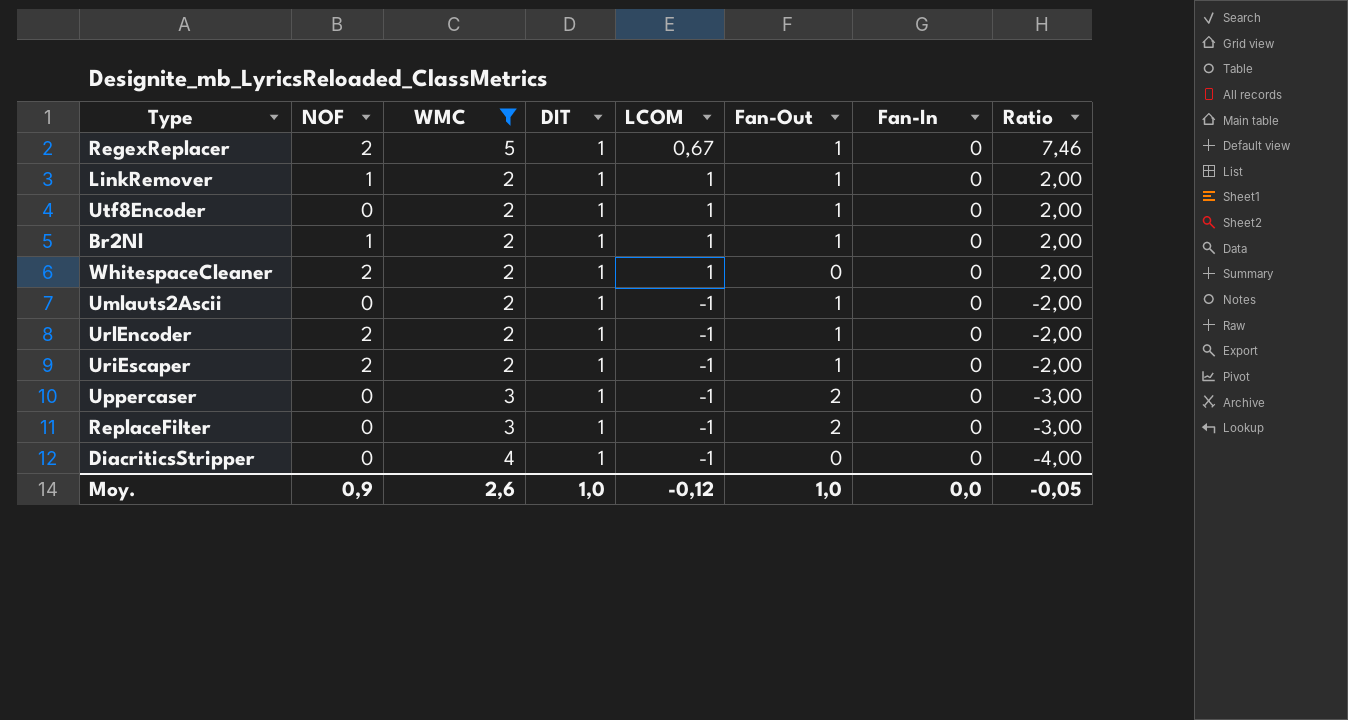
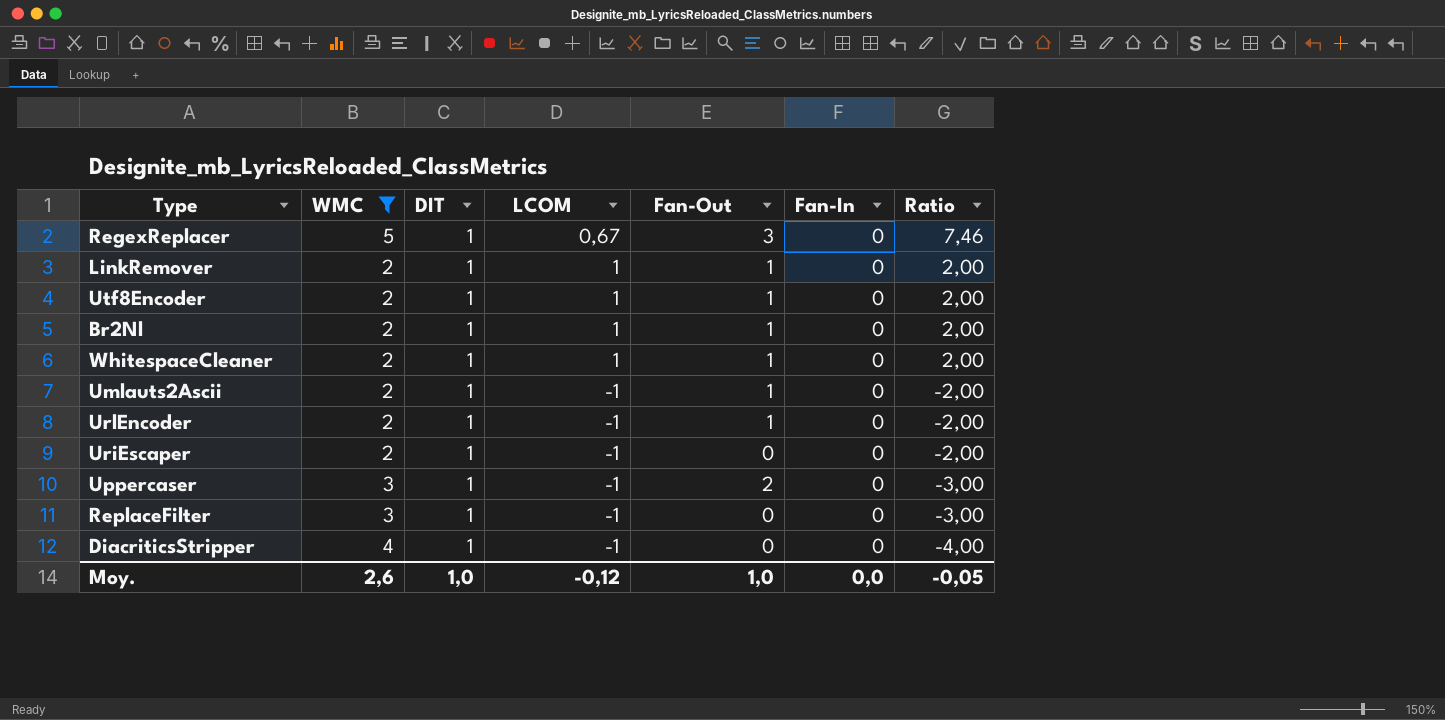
column NOF | position: 2 -> none
RegexReplacer | Fan-Out: 1 -> 3
WhitespaceCleaner | Fan-Out: 0 -> 1
UriEscaper | Fan-Out: 1 -> 0
ReplaceFilter | Fan-Out: 2 -> 0

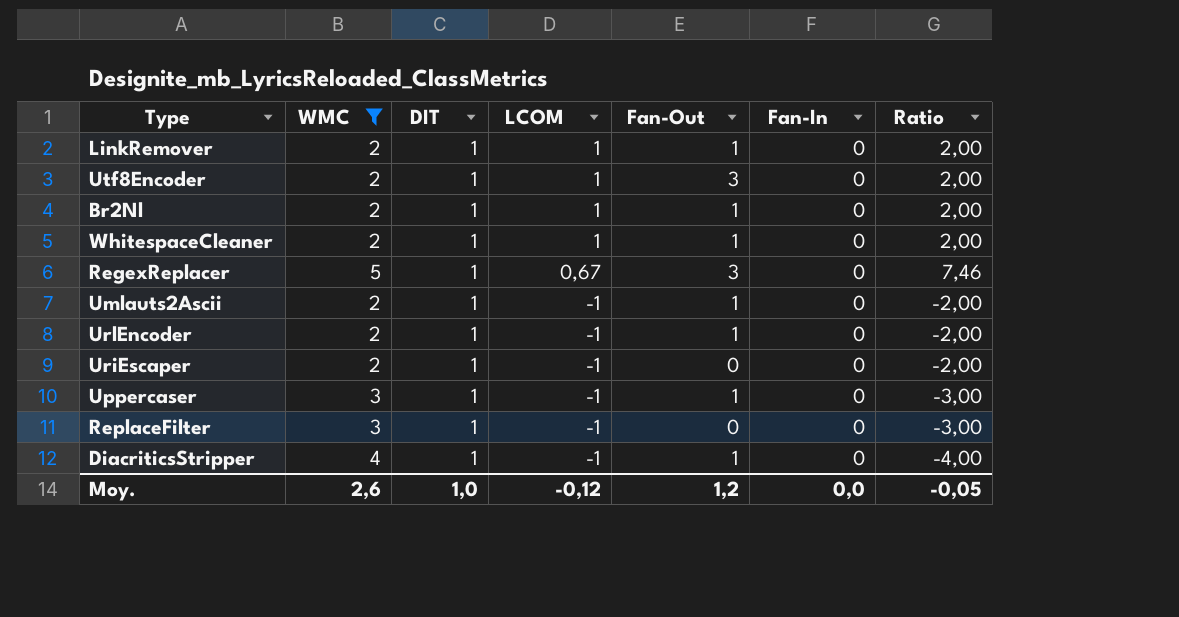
row order: Ratio descending -> LCOM descending
Utf8Encoder | Fan-Out: 1 -> 3
Uppercaser | Fan-Out: 2 -> 1
DiacriticsStripper | Fan-Out: 0 -> 1
Moy. | Fan-Out: 1,0 -> 1,2

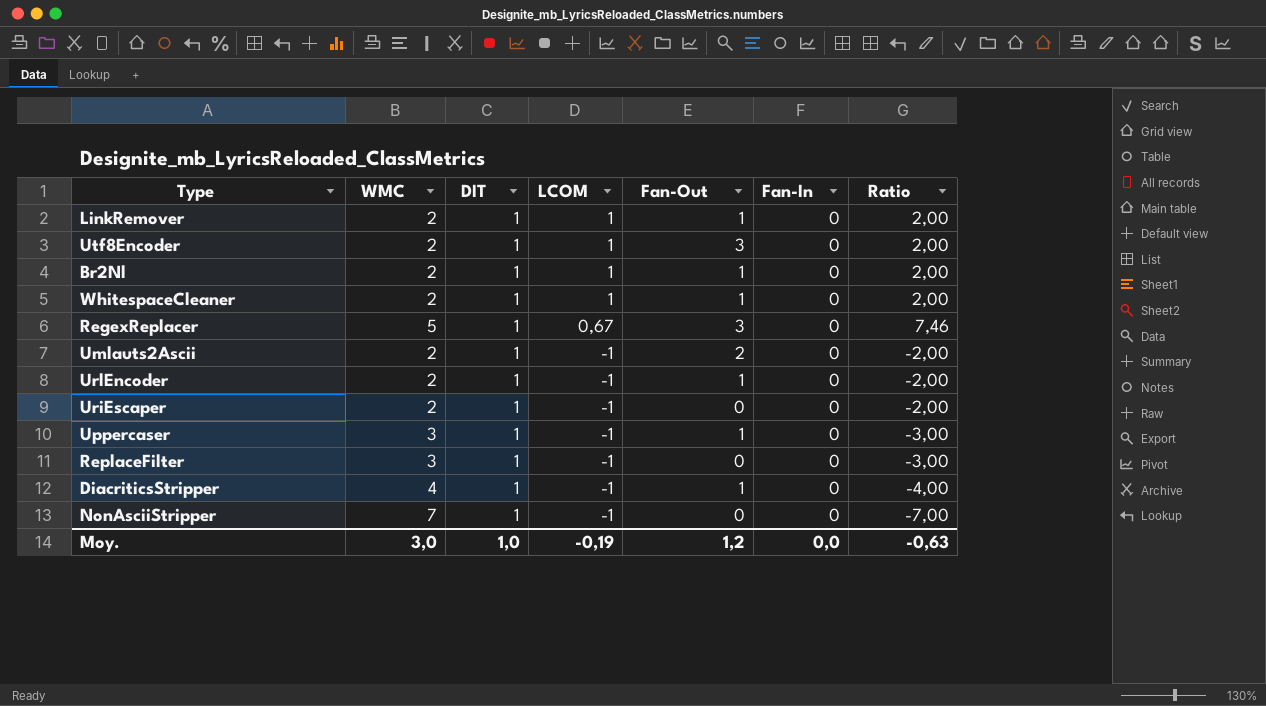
filter: WMC != 7 -> none
Umlauts2Ascii | Fan-Out: 1 -> 2
Moy. | WMC: 2,6 -> 3,0
Moy. | LCOM: -0,12 -> -0,19
Moy. | Ratio: -0,05 -> -0,63

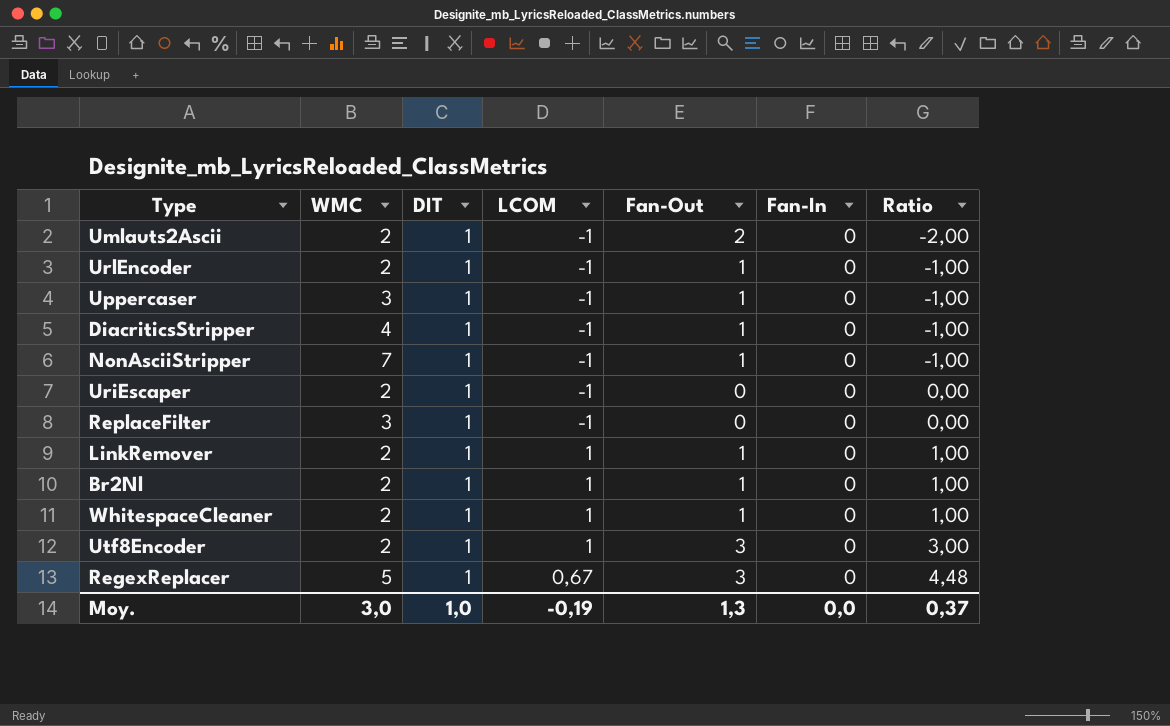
row order: LCOM descending -> Ratio ascending
column Ratio | formula: [WMC] / [LCOM] -> [Fan-Out] / [LCOM]
NonAsciiStripper | Fan-Out: 0 -> 1
Moy. | Fan-Out: 1,2 -> 1,3
Moy. | Ratio: -0,63 -> 0,37

